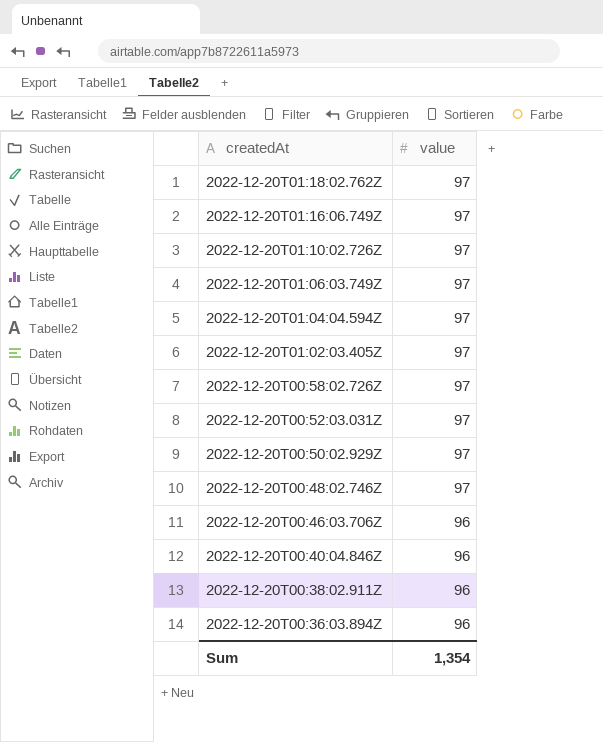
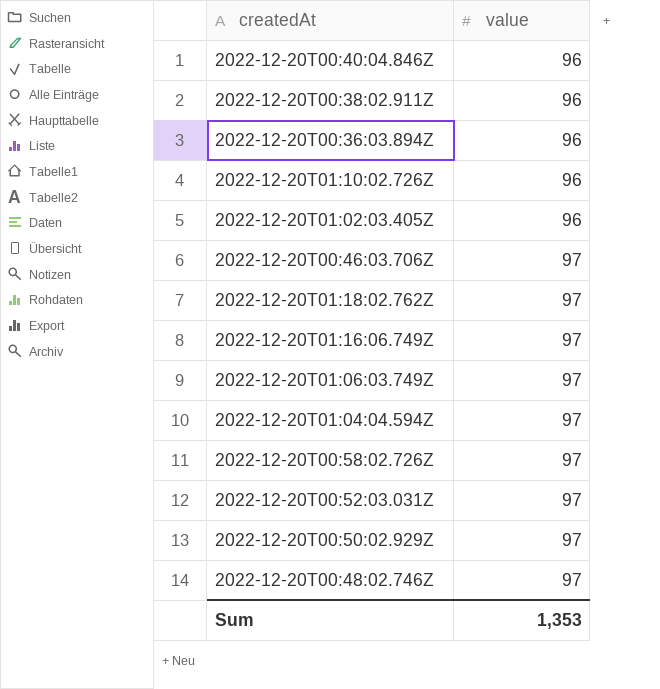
row order: createdAt descending -> value ascending
2022-12-20T01:10:02.726Z | value: 97 -> 96
2022-12-20T01:02:03.405Z | value: 97 -> 96
2022-12-20T00:46:03.706Z | value: 96 -> 97
Sum | value: 1,354 -> 1,353

